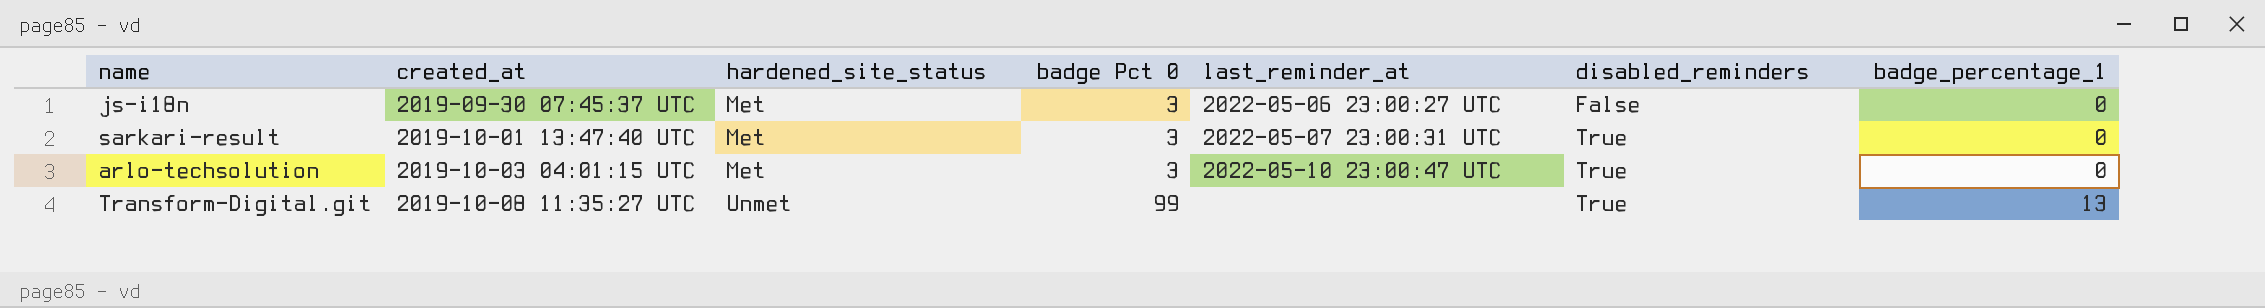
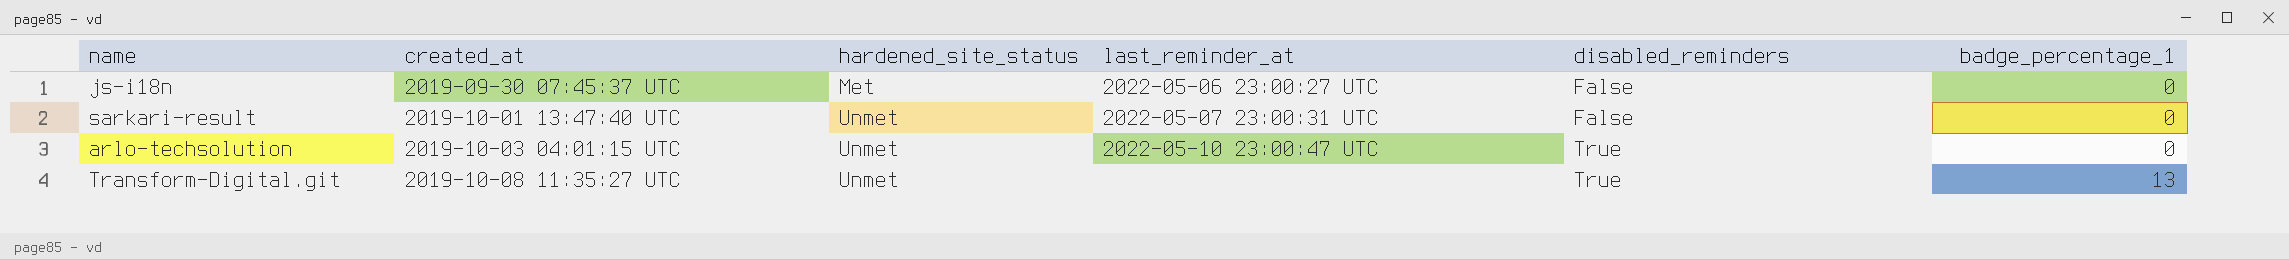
column badge Pct 0 | position: 4 -> none
sarkari-result | hardened_site_status: Met -> Unmet
sarkari-result | disabled_reminders: True -> False
arlo-techsolution | hardened_site_status: Met -> Unmet

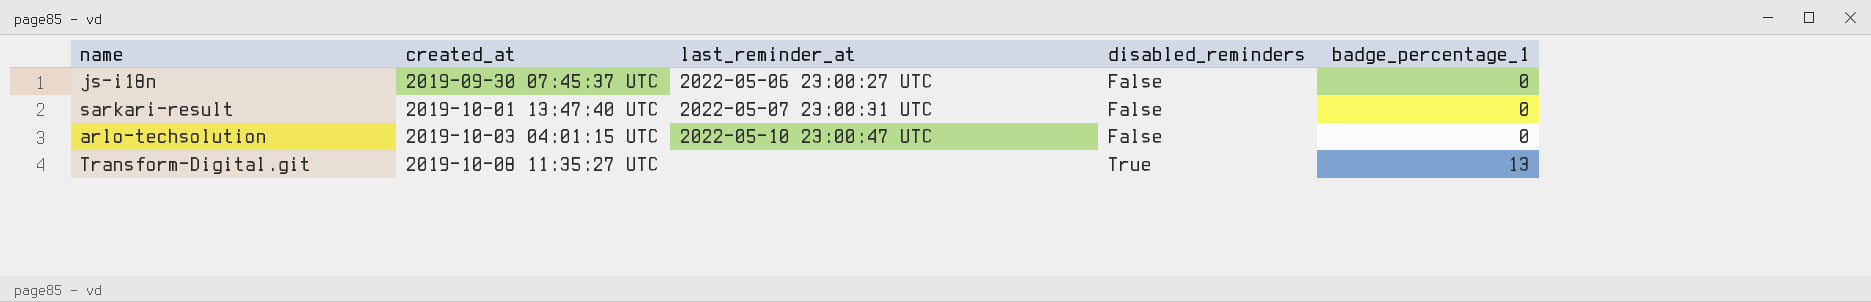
column hardened_site_status | position: 3 -> none
arlo-techsolution | disabled_reminders: True -> False

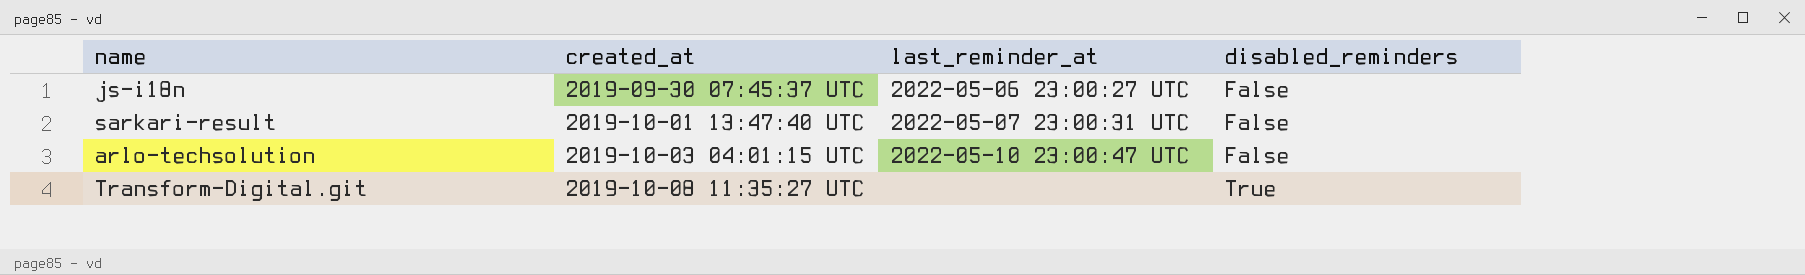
column badge_percentage_1 | position: 5 -> none

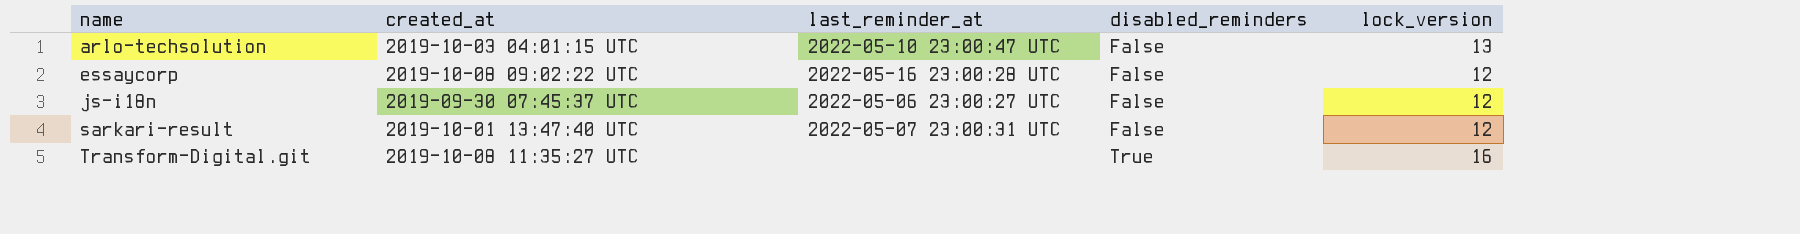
row order: created_at ascending -> name ascending
column lock_version | position: none -> 5
row essaycorp: none -> 2019-10-08 09:02:22 UTC | 2022-05-16 23:00:28 UTC | False | 12

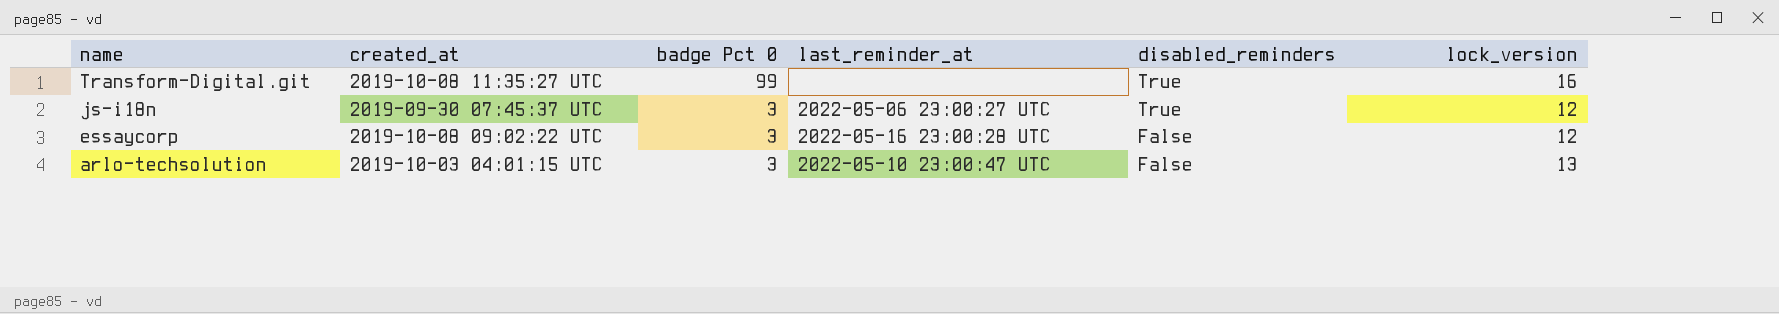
row order: name ascending -> name descending
column badge Pct 0 | position: none -> 3
row sarkari-result: 2019-10-01 13:47:40 UTC | 2022-05-07 23:00:31 UTC | False | 12 -> none
js-i18n | disabled_reminders: False -> True

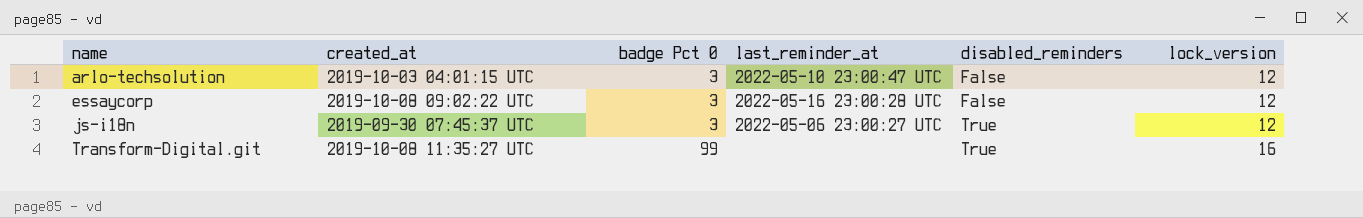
row order: name descending -> name ascending
arlo-techsolution | lock_version: 13 -> 12

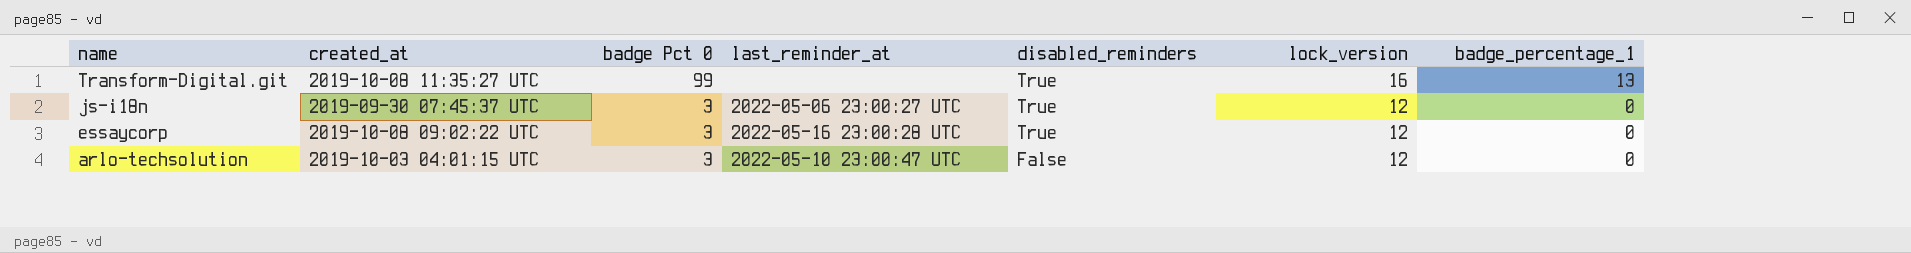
row order: name ascending -> name descending
column badge_percentage_1 | position: none -> 7
essaycorp | disabled_reminders: False -> True

